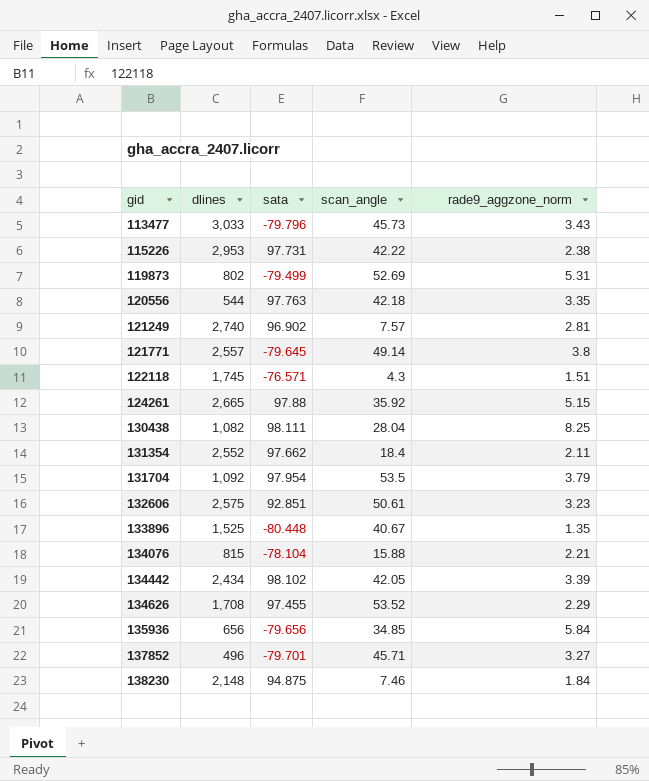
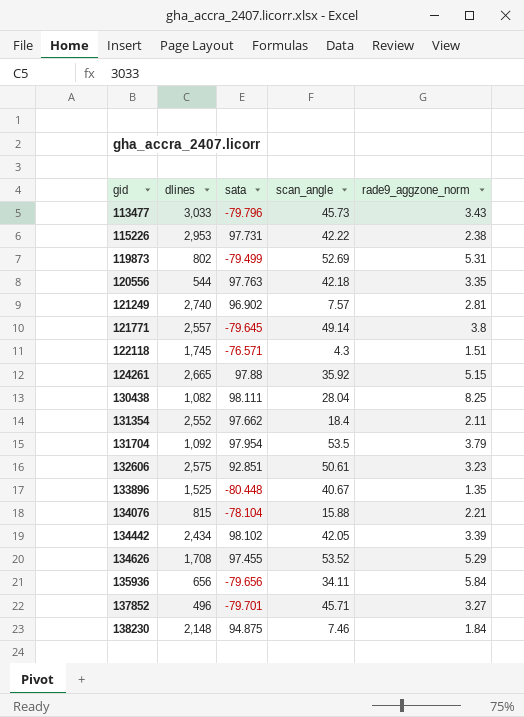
134626 | rade9_aggzone_norm: 2.29 -> 5.29
135936 | scan_angle: 34.85 -> 34.11

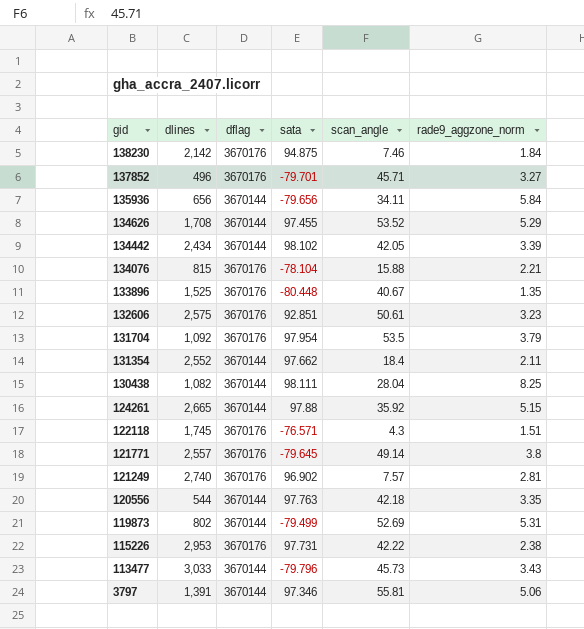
row order: gid ascending -> gid descending
column dflag | position: none -> 3
138230 | dlines: 2,148 -> 2,142
row 3797: none -> 1,391 | 3670144 | 97.346 | 55.81 | 5.06

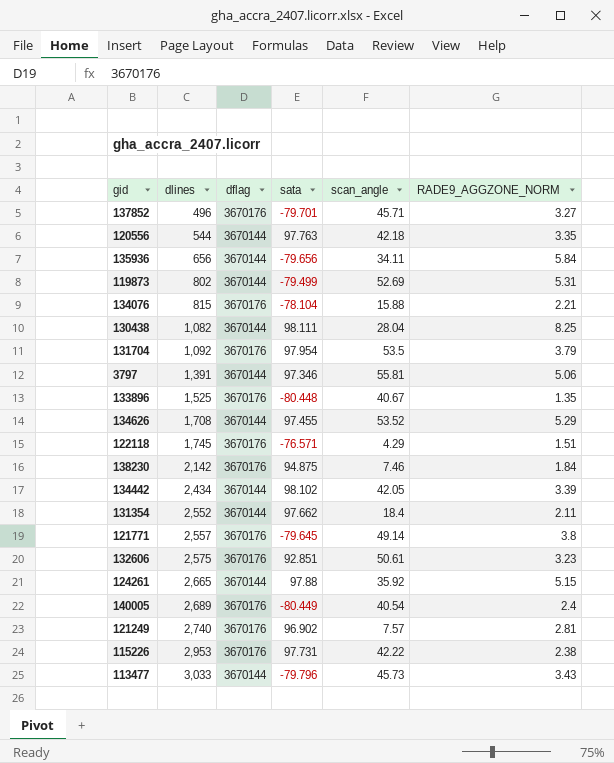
row order: gid descending -> dlines ascending
column name: rade9_aggzone_norm -> RADE9_AGGZONE_NORM
122118 | scan_angle: 4.3 -> 4.29
row 140005: none -> 2,689 | 3670176 | -80.449 | 40.54 | 2.4

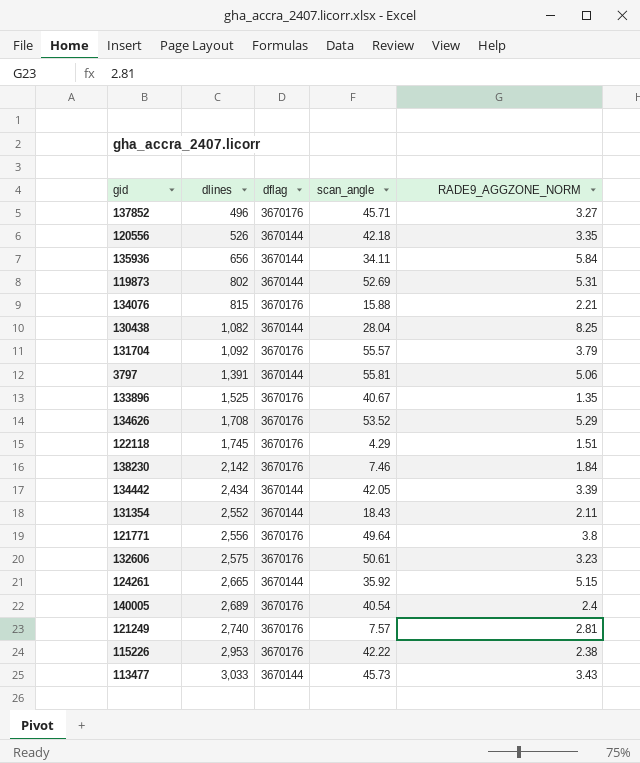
column sata | position: 4 -> none
120556 | dlines: 544 -> 526
131704 | scan_angle: 53.5 -> 55.57
134626 | dflag: 3670144 -> 3670176
131354 | scan_angle: 18.4 -> 18.43
121771 | dlines: 2,557 -> 2,556
121771 | scan_angle: 49.14 -> 49.64

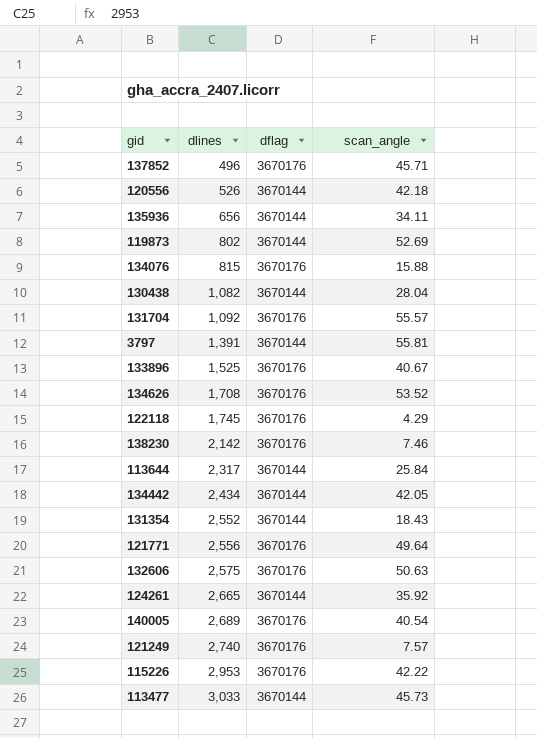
column RADE9_AGGZONE_NORM | position: 5 -> none
row 113644: none -> 2,317 | 3670144 | 25.84
132606 | scan_angle: 50.61 -> 50.63

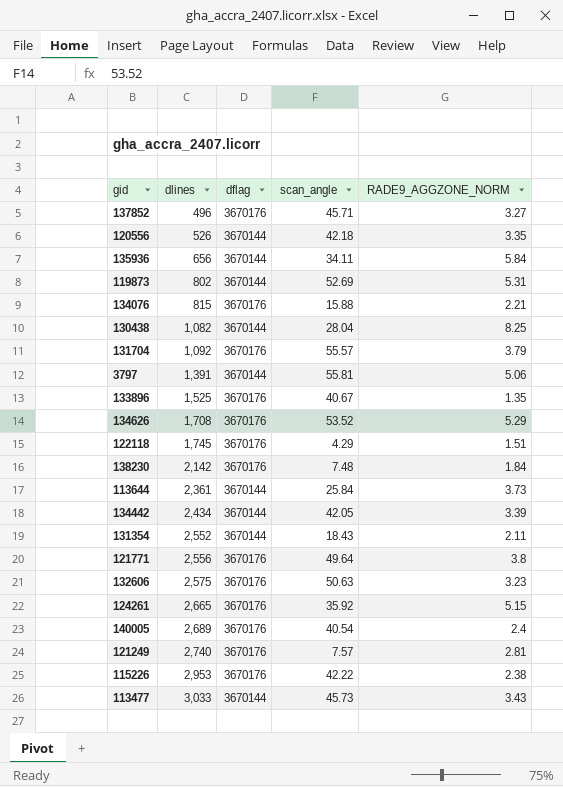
column RADE9_AGGZONE_NORM | position: none -> 5
138230 | scan_angle: 7.46 -> 7.48
113644 | dlines: 2,317 -> 2,361
124261 | dflag: 3670144 -> 3670176

